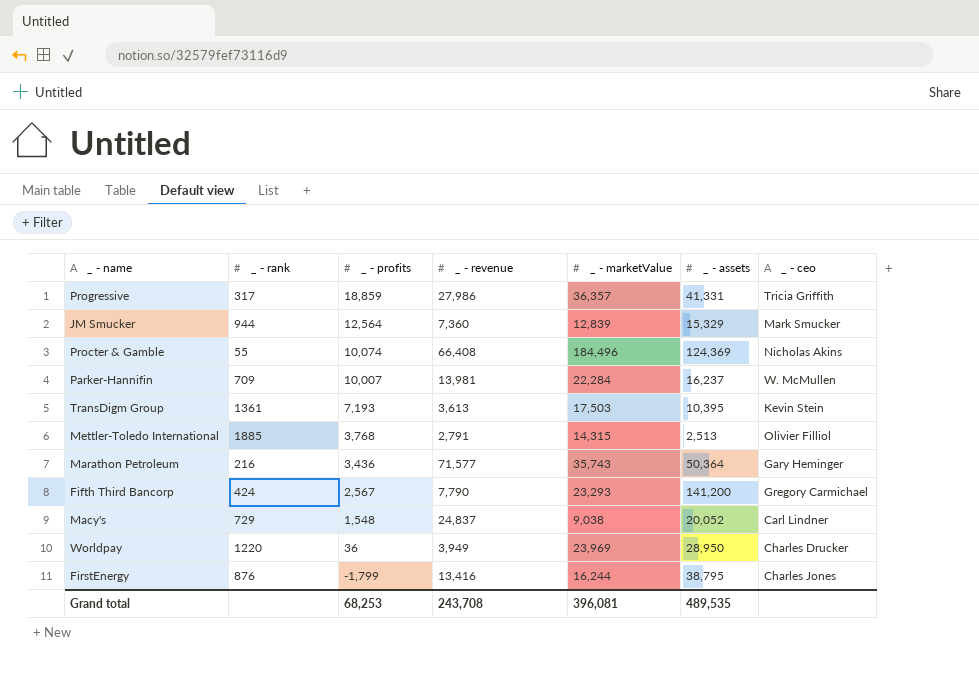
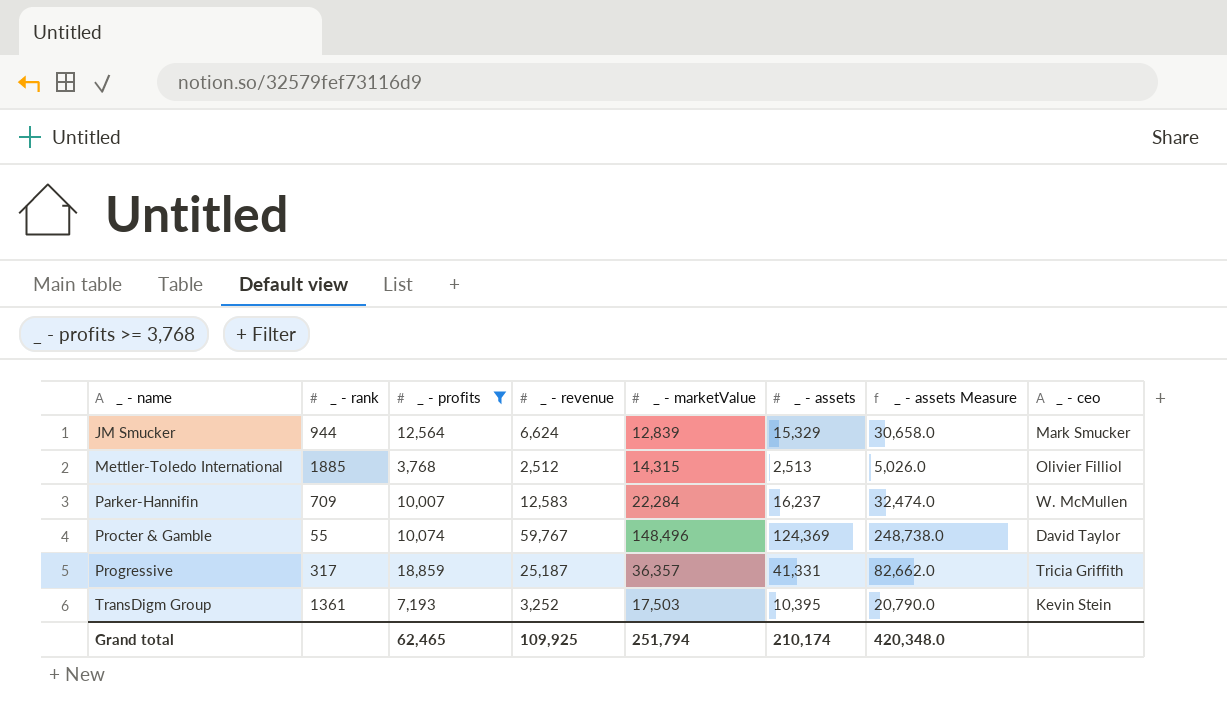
filter: none -> _ - profits >= 3,768
row order: _ - profits descending -> _ - name ascending
column _ - assets Measure | formula: none -> [_ - assets] * 2
JM Smucker | _ - revenue: 7,360 -> 6,624
Mettler-Toledo International | _ - revenue: 2,791 -> 2,512
Parker-Hannifin | _ - revenue: 13,981 -> 12,583
Procter & Gamble | _ - revenue: 66,408 -> 59,767
Procter & Gamble | _ - marketValue: 184,496 -> 148,496
Procter & Gamble | _ - ceo: Nicholas Akins -> David Taylor
Progressive | _ - revenue: 27,986 -> 25,187
TransDigm Group | _ - revenue: 3,613 -> 3,252
Grand total | _ - profits: 68,253 -> 62,465
Grand total | _ - revenue: 243,708 -> 109,925
Grand total | _ - marketValue: 396,081 -> 251,794
Grand total | _ - assets: 489,535 -> 210,174

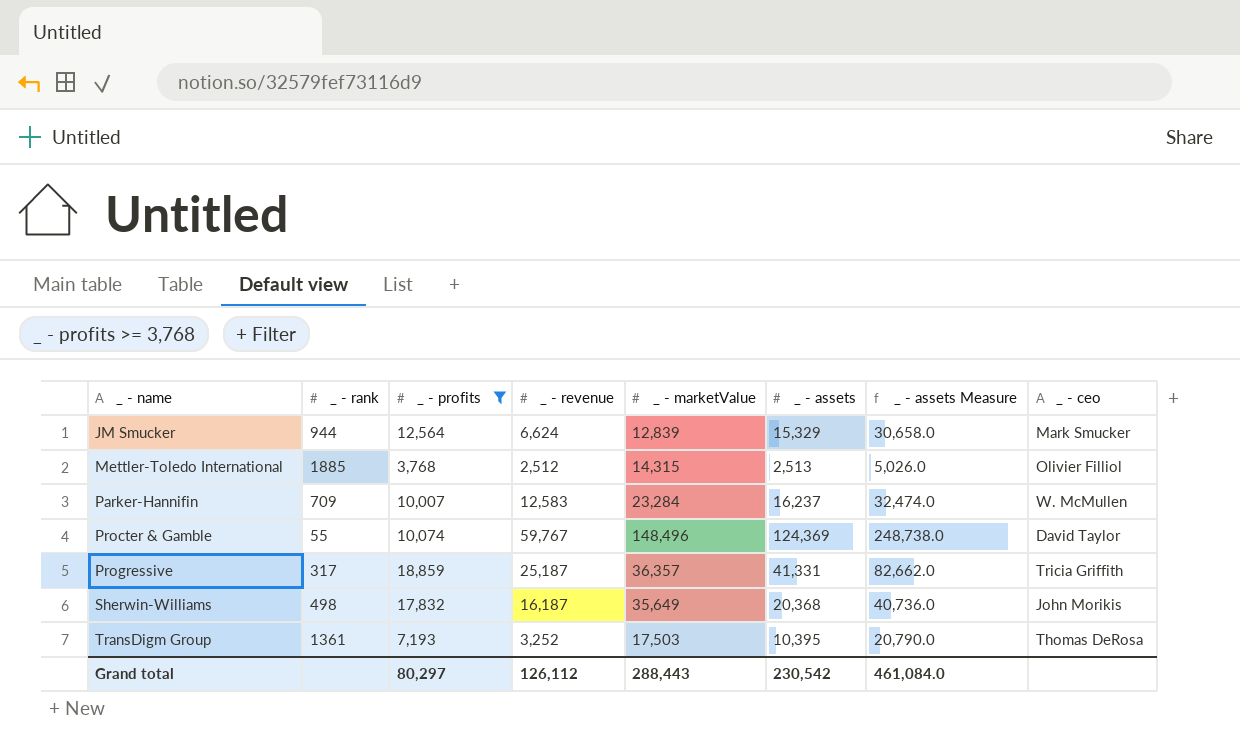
Parker-Hannifin | _ - marketValue: 22,284 -> 23,284
row Sherwin-Williams: none -> 498 | 17,832 | 16,187 | 35,649 | 20,368 | 40,736.0 | John Morikis
TransDigm Group | _ - ceo: Kevin Stein -> Thomas DeRosa
Grand total | _ - profits: 62,465 -> 80,297
Grand total | _ - revenue: 109,925 -> 126,112
Grand total | _ - marketValue: 251,794 -> 288,443
Grand total | _ - assets: 210,174 -> 230,542
Grand total | _ - assets Measure: 420,348.0 -> 461,084.0

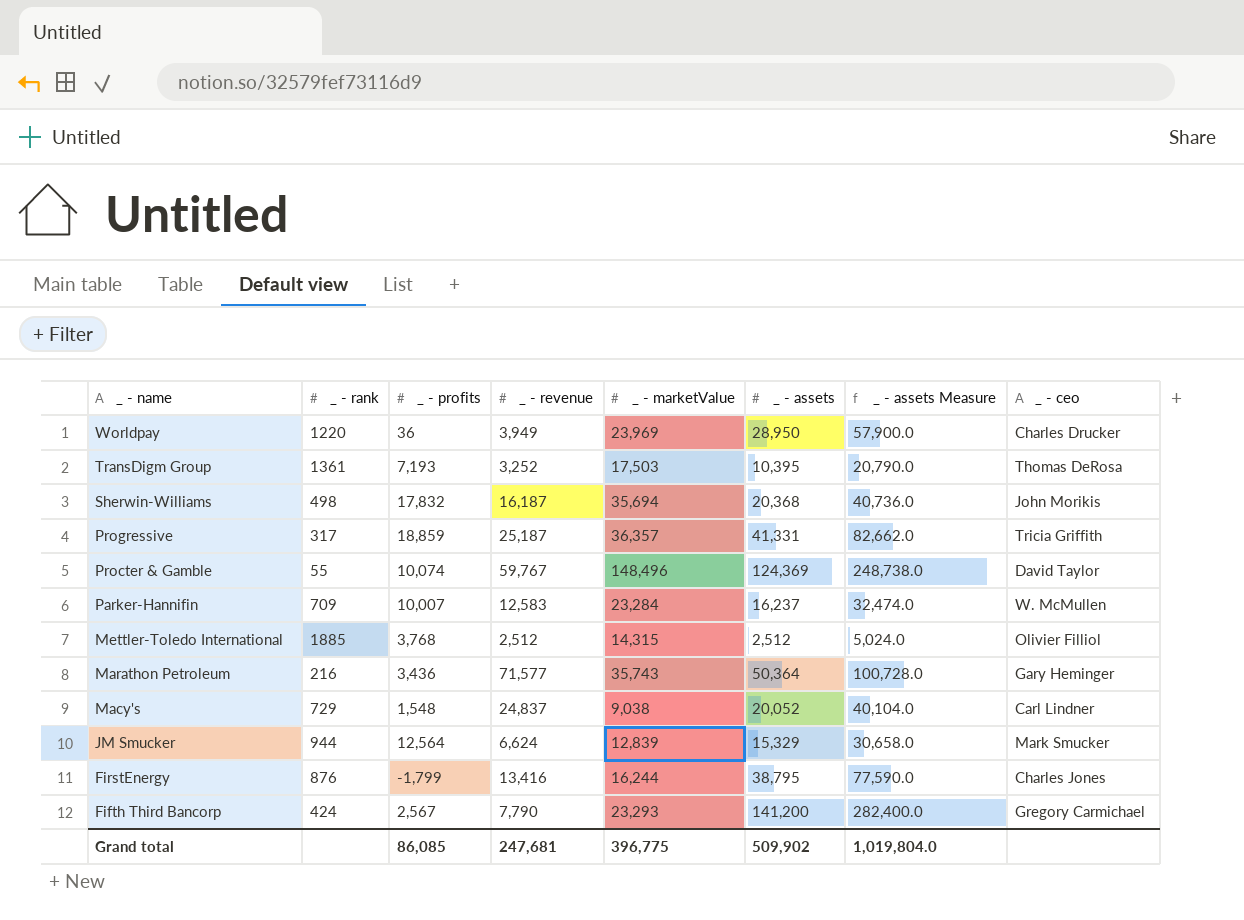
filter: _ - profits >= 3,768 -> none
row order: _ - name ascending -> _ - name descending
Sherwin-Williams | _ - marketValue: 35,649 -> 35,694
Mettler-Toledo International | _ - assets: 2,513 -> 2,512
Mettler-Toledo International | _ - assets Measure: 5,026.0 -> 5,024.0
Grand total | _ - profits: 80,297 -> 86,085
Grand total | _ - revenue: 126,112 -> 247,681
Grand total | _ - marketValue: 288,443 -> 396,775
Grand total | _ - assets: 230,542 -> 509,902
Grand total | _ - assets Measure: 461,084.0 -> 1,019,804.0

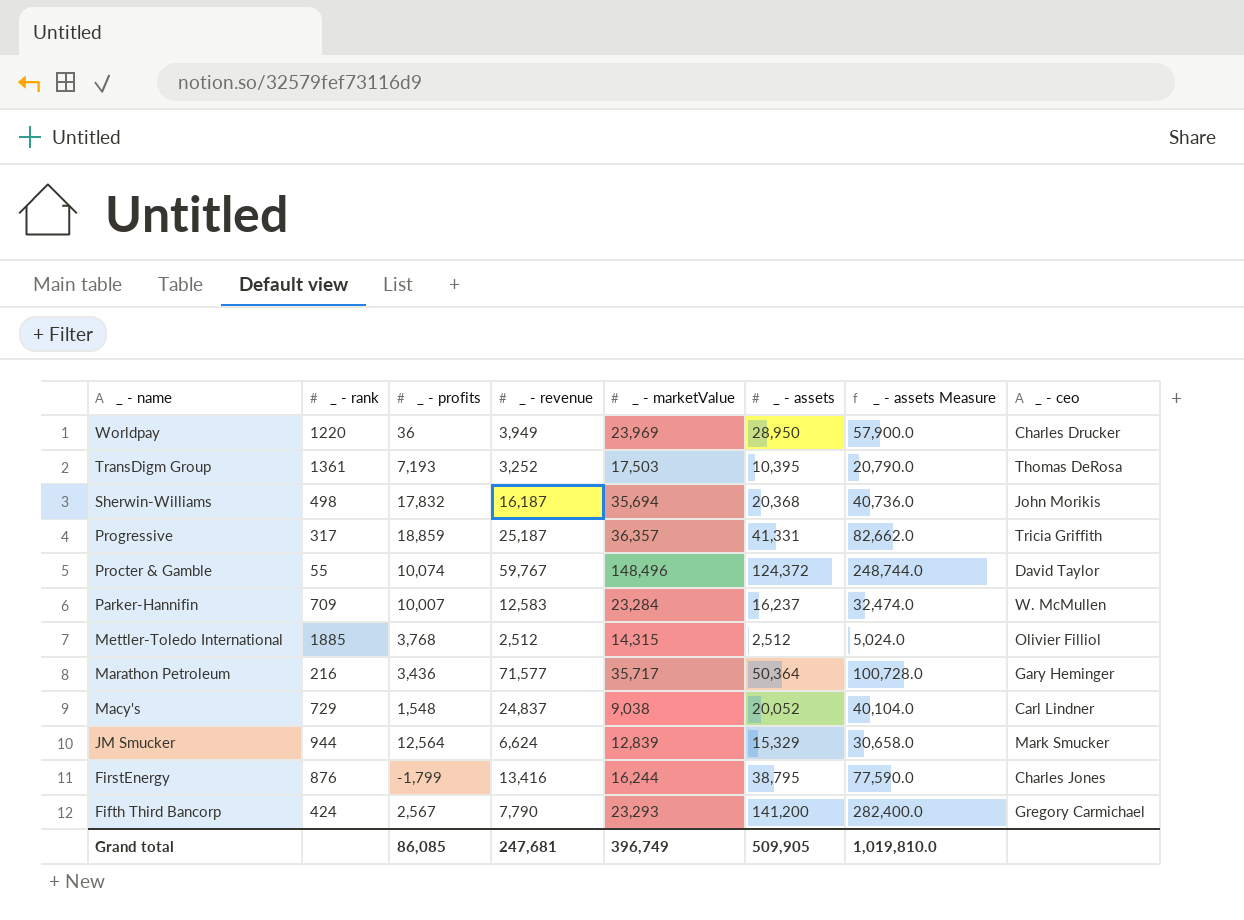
Procter & Gamble | _ - assets: 124,369 -> 124,372
Procter & Gamble | _ - assets Measure: 248,738.0 -> 248,744.0
Marathon Petroleum | _ - marketValue: 35,743 -> 35,717
Grand total | _ - marketValue: 396,775 -> 396,749
Grand total | _ - assets: 509,902 -> 509,905
Grand total | _ - assets Measure: 1,019,804.0 -> 1,019,810.0

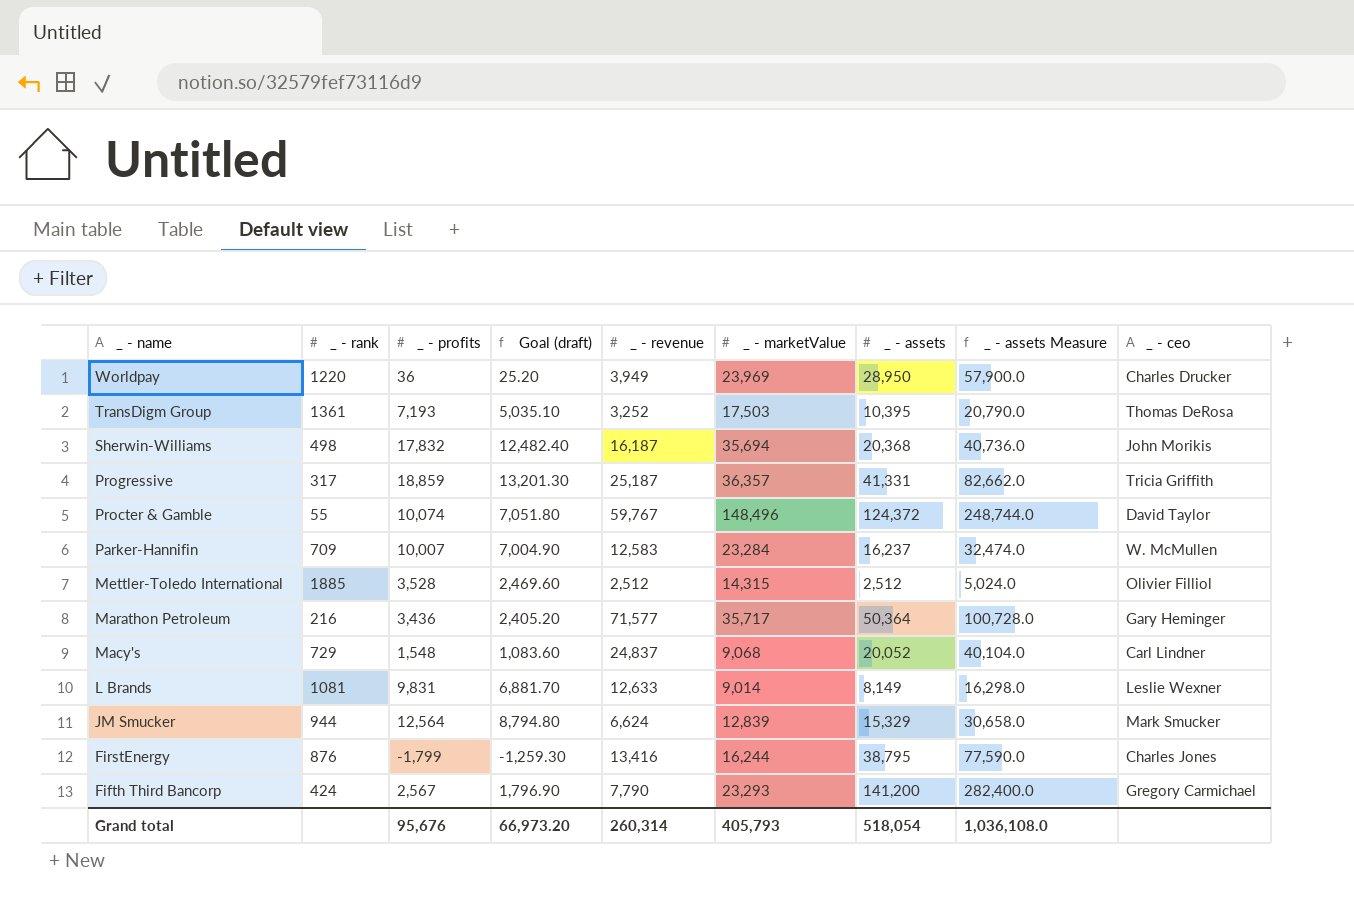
column Goal (draft) | formula: none -> [_ - profits] * 0.7
Mettler-Toledo International | _ - profits: 3,768 -> 3,528
Macy's | _ - marketValue: 9,038 -> 9,068
row L Brands: none -> 1081 | 9,831 | 6,881.70 | 12,633 | 9,014 | 8,149 | 16,298.0 | Leslie Wexner
Grand total | _ - profits: 86,085 -> 95,676
Grand total | _ - revenue: 247,681 -> 260,314
Grand total | _ - marketValue: 396,749 -> 405,793
Grand total | _ - assets: 509,905 -> 518,054
Grand total | _ - assets Measure: 1,019,810.0 -> 1,036,108.0

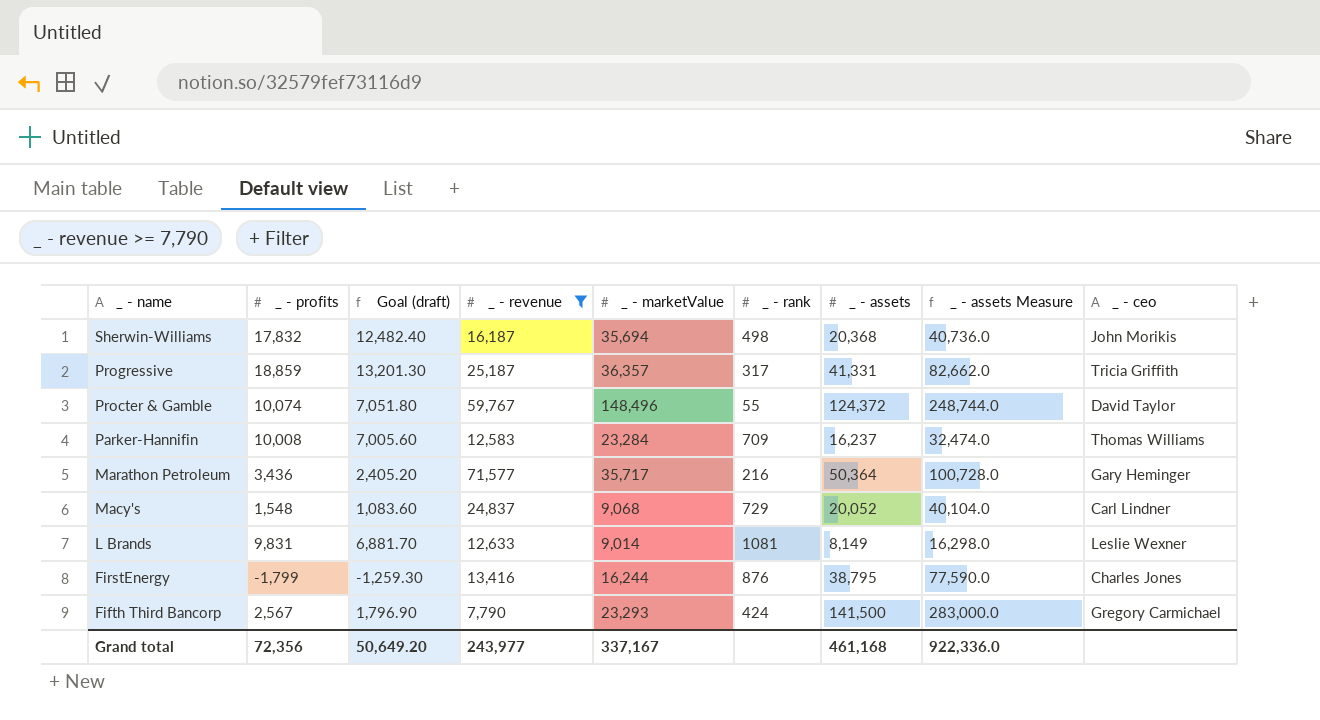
filter: none -> _ - revenue >= 7,790
column _ - rank | position: 2 -> 6
Parker-Hannifin | _ - profits: 10,007 -> 10,008
Parker-Hannifin | Goal (draft): 7,004.90 -> 7,005.60
Parker-Hannifin | _ - ceo: W. McMullen -> Thomas Williams
Fifth Third Bancorp | _ - assets: 141,200 -> 141,500
Fifth Third Bancorp | _ - assets Measure: 282,400.0 -> 283,000.0
Grand total | _ - profits: 95,676 -> 72,356
Grand total | Goal (draft): 66,973.20 -> 50,649.20
Grand total | _ - revenue: 260,314 -> 243,977
Grand total | _ - marketValue: 405,793 -> 337,167
Grand total | _ - assets: 518,054 -> 461,168
Grand total | _ - assets Measure: 1,036,108.0 -> 922,336.0

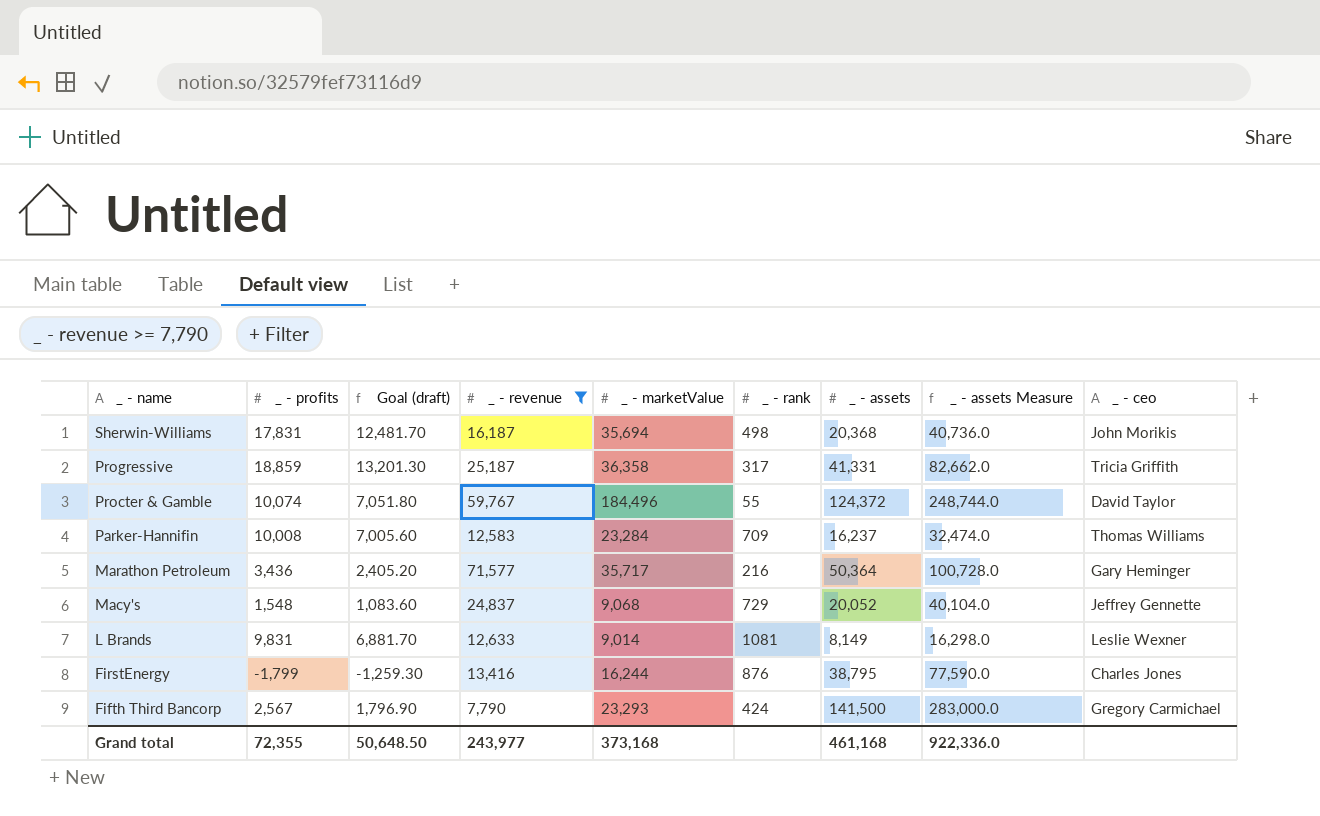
Sherwin-Williams | _ - profits: 17,832 -> 17,831
Sherwin-Williams | Goal (draft): 12,482.40 -> 12,481.70
Progressive | _ - marketValue: 36,357 -> 36,358
Procter & Gamble | _ - marketValue: 148,496 -> 184,496
Macy's | _ - ceo: Carl Lindner -> Jeffrey Gennette
Grand total | _ - profits: 72,356 -> 72,355
Grand total | Goal (draft): 50,649.20 -> 50,648.50
Grand total | _ - marketValue: 337,167 -> 373,168

